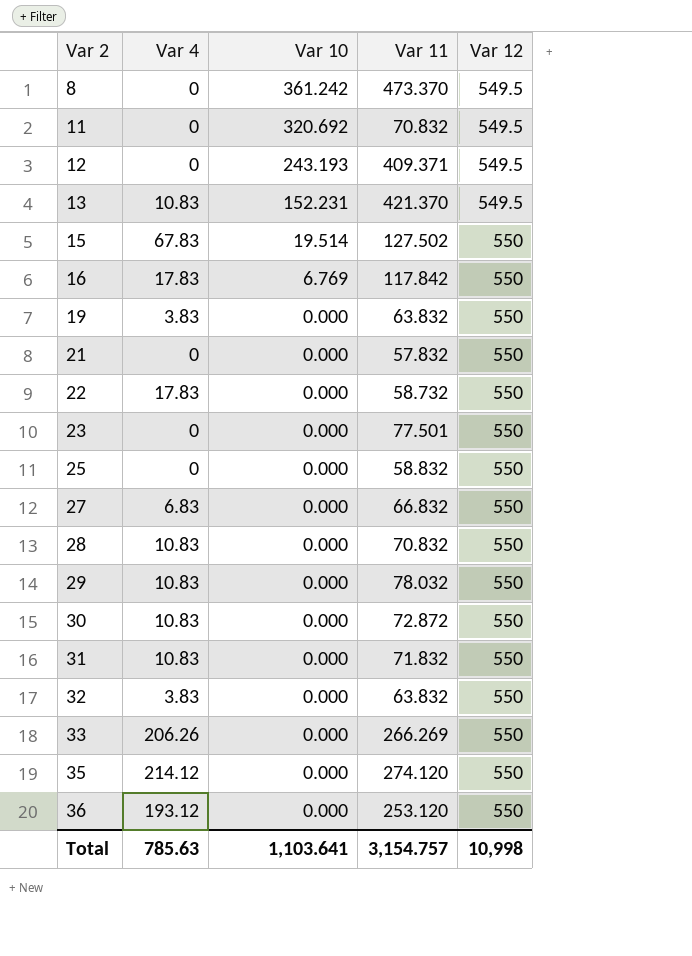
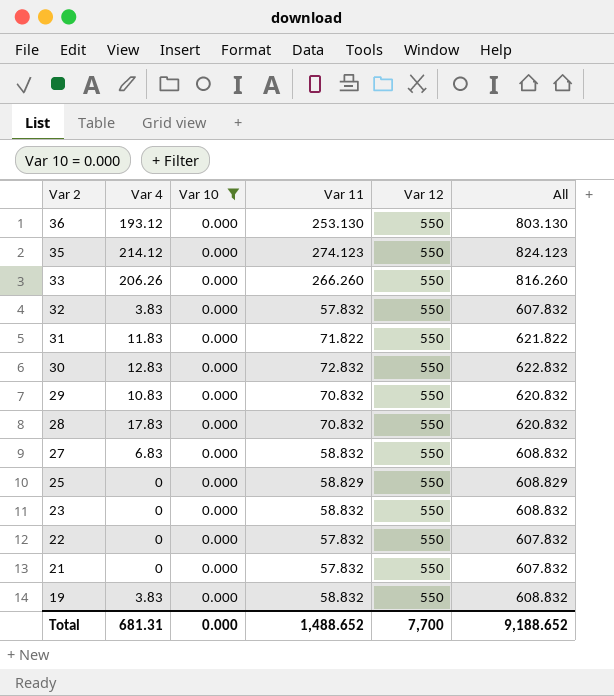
filter: none -> Var 10 = 0.000
row order: Var 2 ascending -> Var 2 descending
column All | formula: none -> [Var 11] + [Var 12]
36 | Var 11: 253.120 -> 253.130
35 | Var 11: 274.120 -> 274.123
33 | Var 11: 266.269 -> 266.260
32 | Var 11: 63.832 -> 57.832
31 | Var 4: 10.83 -> 11.83
31 | Var 11: 71.832 -> 71.822
30 | Var 4: 10.83 -> 12.83
30 | Var 11: 72.872 -> 72.832
29 | Var 11: 78.032 -> 70.832
28 | Var 4: 10.83 -> 17.83
27 | Var 11: 66.832 -> 58.832
25 | Var 11: 58.832 -> 58.829
23 | Var 11: 77.501 -> 58.832
22 | Var 4: 17.83 -> 0
22 | Var 11: 58.732 -> 57.832
19 | Var 11: 63.832 -> 58.832
Total | Var 4: 785.63 -> 681.31
Total | Var 10: 1,103.641 -> 0.000
Total | Var 11: 3,154.757 -> 1,488.652
Total | Var 12: 10,998 -> 7,700

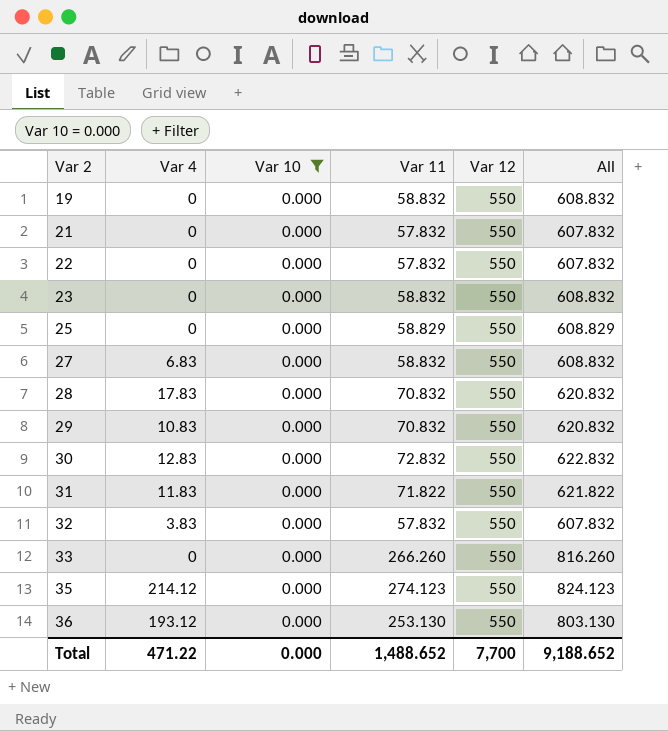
row order: Var 2 descending -> Var 2 ascending
19 | Var 4: 3.83 -> 0
33 | Var 4: 206.26 -> 0
Total | Var 4: 681.31 -> 471.22

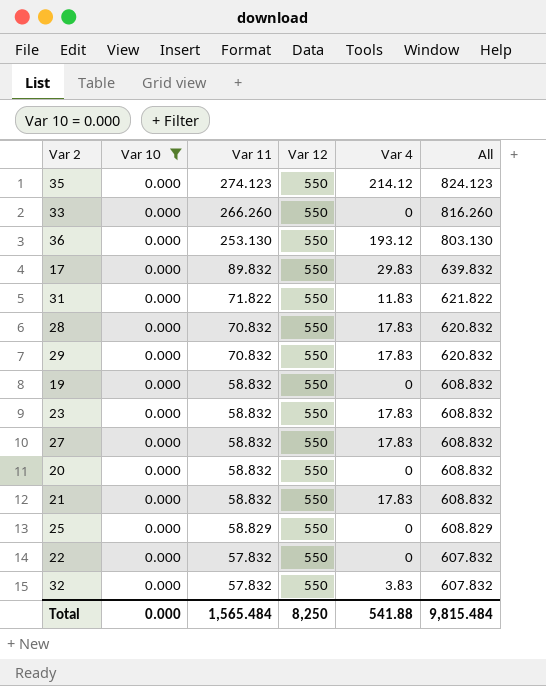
row order: Var 2 ascending -> Var 11 descending
column Var 4 | position: 2 -> 5
row 30: 12.83 | 0.000 | 72.832 | 550 | 622.832 -> none
row 17: none -> 0.000 | 89.832 | 550 | 29.83 | 639.832
29 | Var 4: 10.83 -> 17.83
23 | Var 4: 0 -> 17.83
27 | Var 4: 6.83 -> 17.83
row 20: none -> 0.000 | 58.832 | 550 | 0 | 608.832
21 | Var 11: 57.832 -> 58.832
21 | Var 4: 0 -> 17.83
21 | All: 607.832 -> 608.832
Total | Var 11: 1,488.652 -> 1,565.484
Total | Var 12: 7,700 -> 8,250
Total | Var 4: 471.22 -> 541.88
Total | All: 9,188.652 -> 9,815.484

